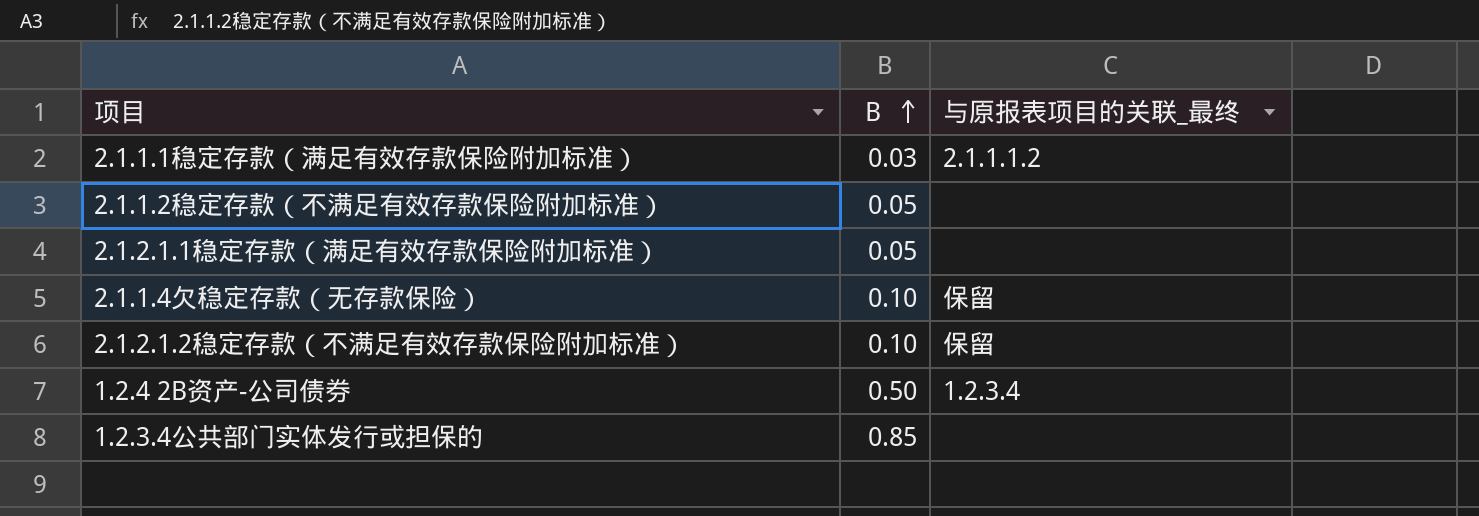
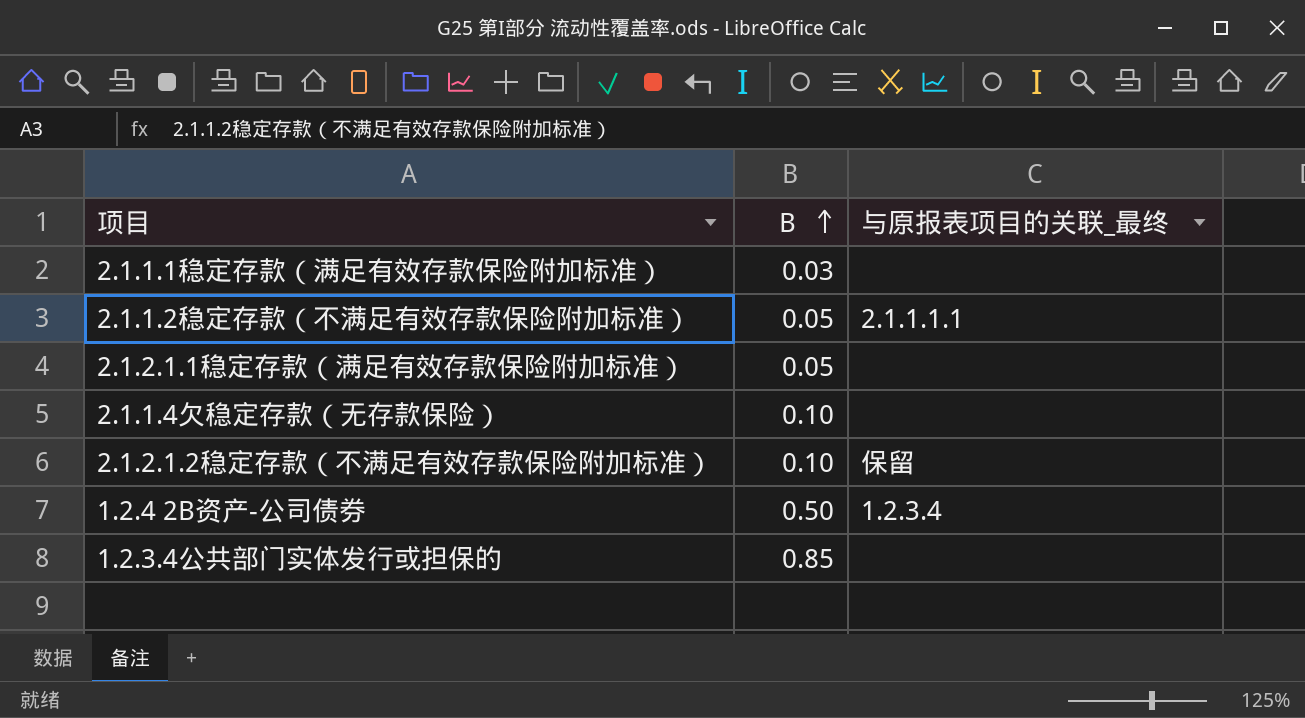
2.1.1.1稳定存款（满足有效存款保险附加标准） | 与原报表项目的关联_最终: 2.1.1.1.2 -> none
2.1.1.2稳定存款（不满足有效存款保险附加标准） | 与原报表项目的关联_最终: none -> 2.1.1.1.1
2.1.1.4欠稳定存款（无存款保险） | 与原报表项目的关联_最终: 保留 -> none

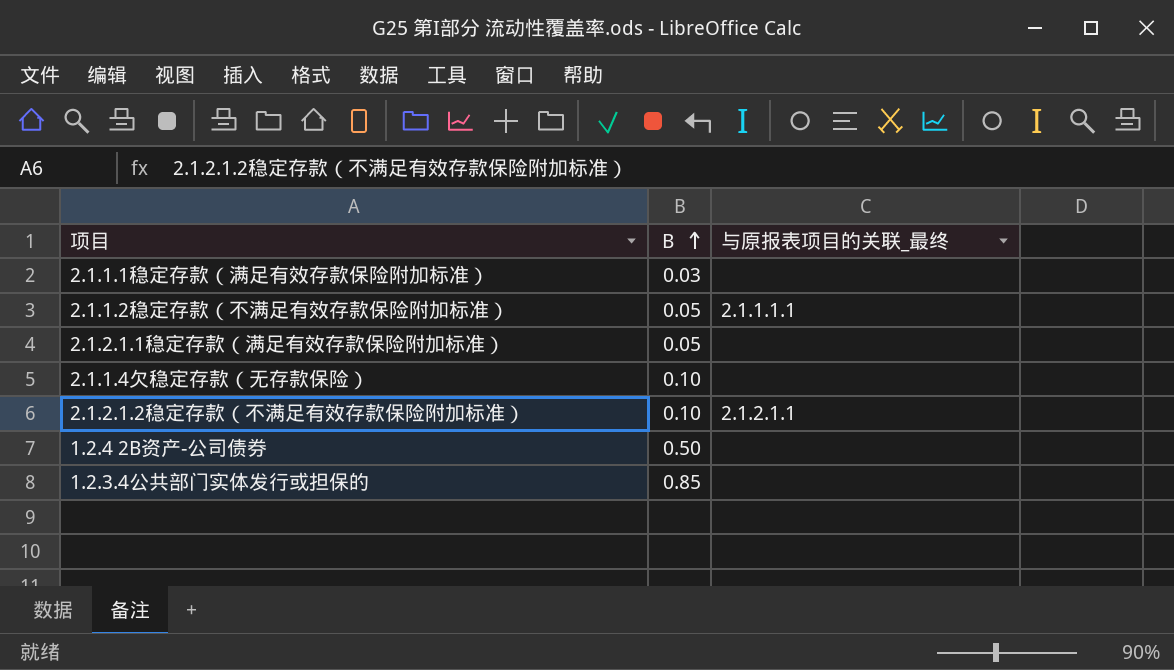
2.1.2.1.2稳定存款（不满足有效存款保险附加标准） | 与原报表项目的关联_最终: 保留 -> 2.1.2.1.1
1.2.4 2B资产-公司债券 | 与原报表项目的关联_最终: 1.2.3.4 -> none

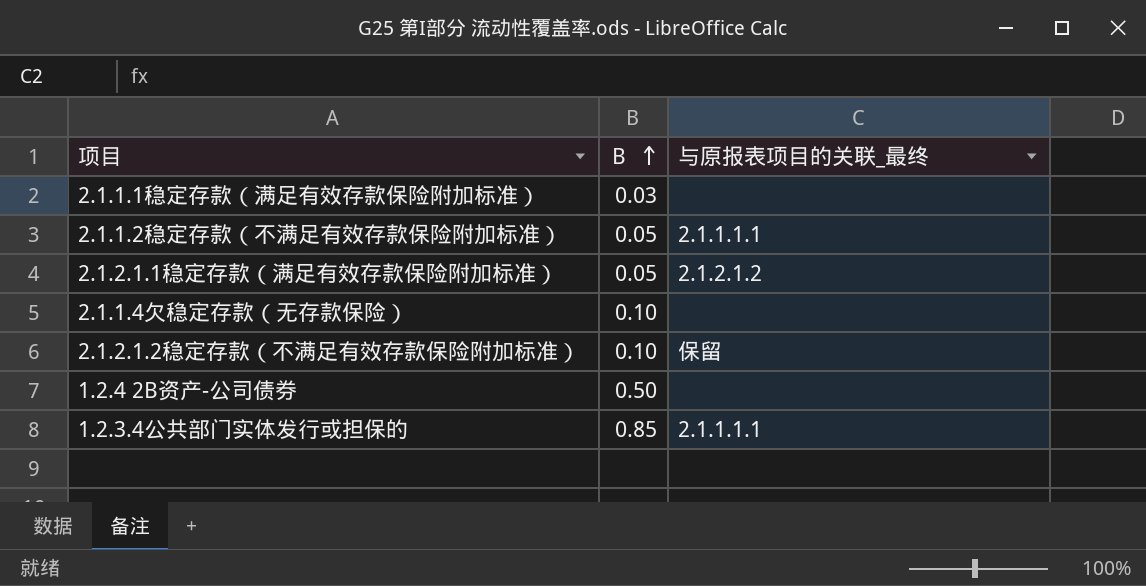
2.1.2.1.1稳定存款（满足有效存款保险附加标准） | 与原报表项目的关联_最终: none -> 2.1.2.1.2
2.1.2.1.2稳定存款（不满足有效存款保险附加标准） | 与原报表项目的关联_最终: 2.1.2.1.1 -> 保留
1.2.3.4公共部门实体发行或担保的 | 与原报表项目的关联_最终: none -> 2.1.1.1.1

